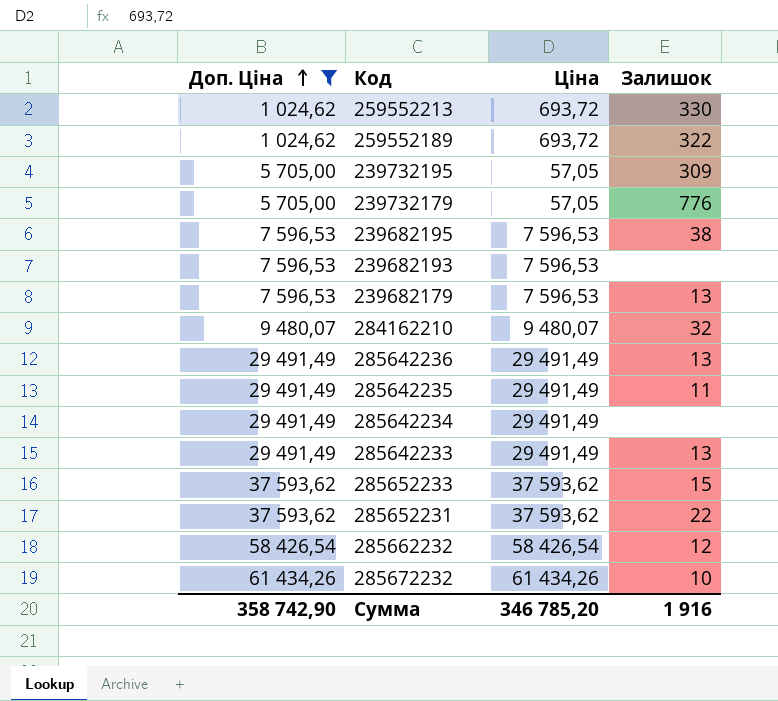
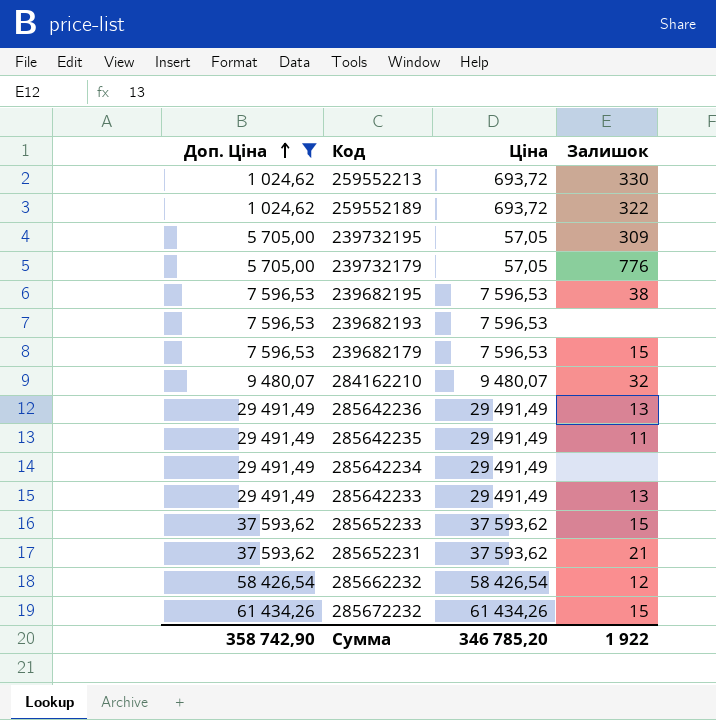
239682179 | Залишок: 13 -> 15
285652231 | Залишок: 22 -> 21
285672232 | Залишок: 10 -> 15
Сумма | Залишок: 1 916 -> 1 922

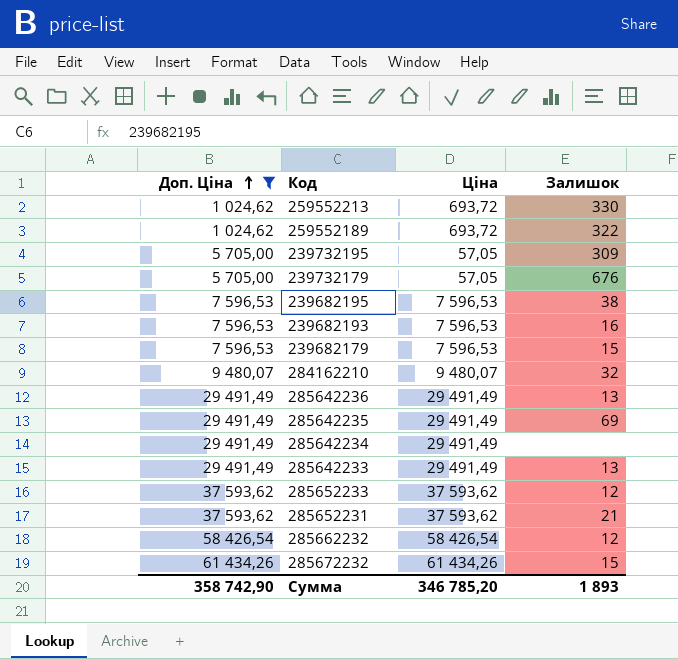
239732179 | Залишок: 776 -> 676
239682193 | Залишок: none -> 16
285642235 | Залишок: 11 -> 69
285652233 | Залишок: 15 -> 12
Сумма | Залишок: 1 922 -> 1 893

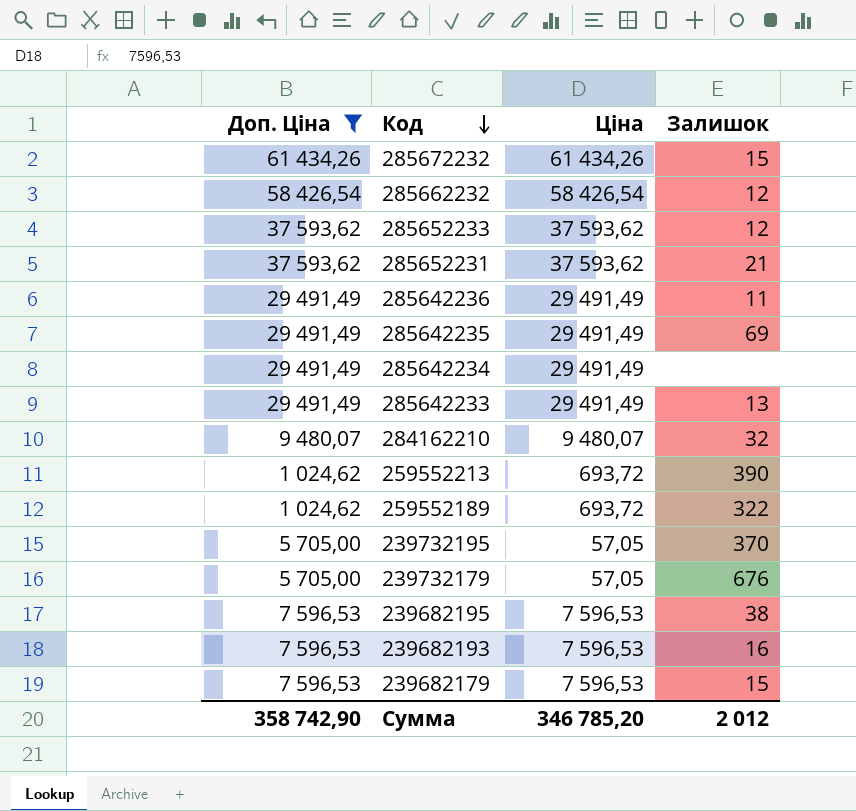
row order: Доп. Ціна ascending -> Код descending
285642236 | Залишок: 13 -> 11
259552213 | Залишок: 330 -> 390
239732195 | Залишок: 309 -> 370
Сумма | Залишок: 1 893 -> 2 012

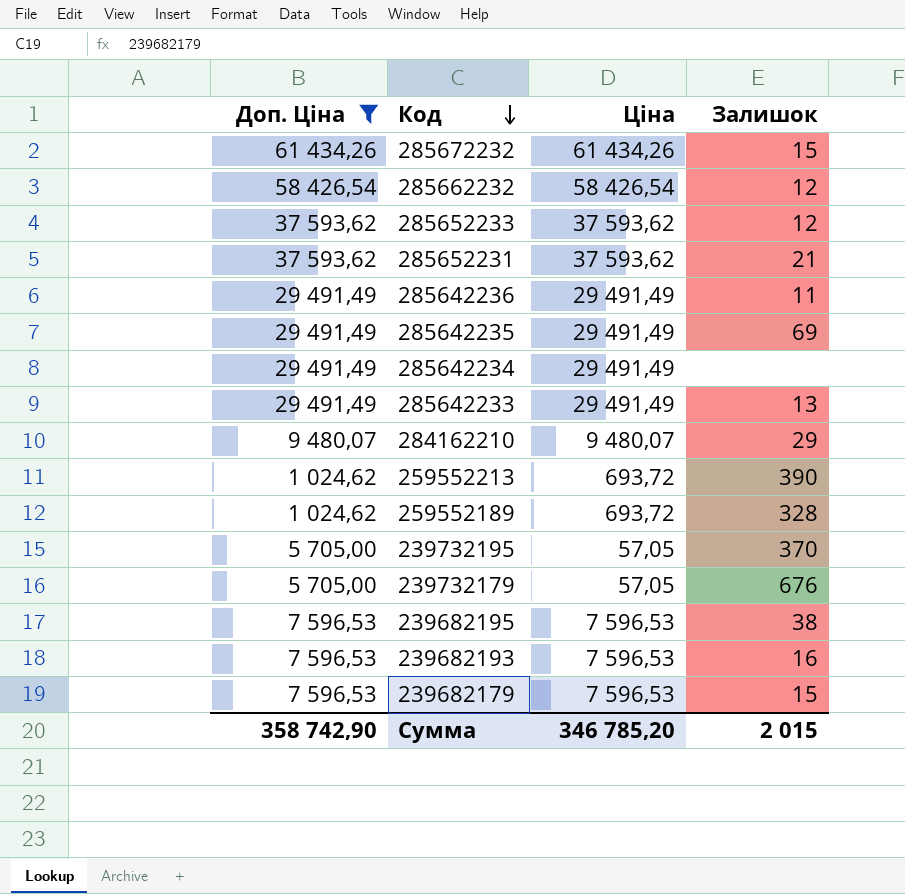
284162210 | Залишок: 32 -> 29
259552189 | Залишок: 322 -> 328
Сумма | Залишок: 2 012 -> 2 015

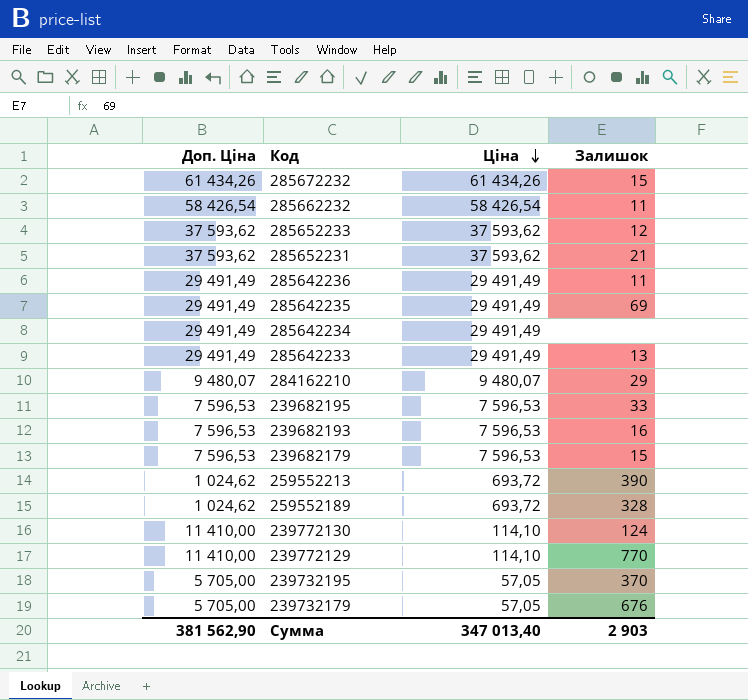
filter: Доп. Ціна != 11 410,00 -> none
row order: Код descending -> Ціна descending
285662232 | Залишок: 12 -> 11
239682195 | Залишок: 38 -> 33
Сумма | Доп. Ціна: 358 742,90 -> 381 562,90
Сумма | Ціна: 346 785,20 -> 347 013,40
Сумма | Залишок: 2 015 -> 2 903

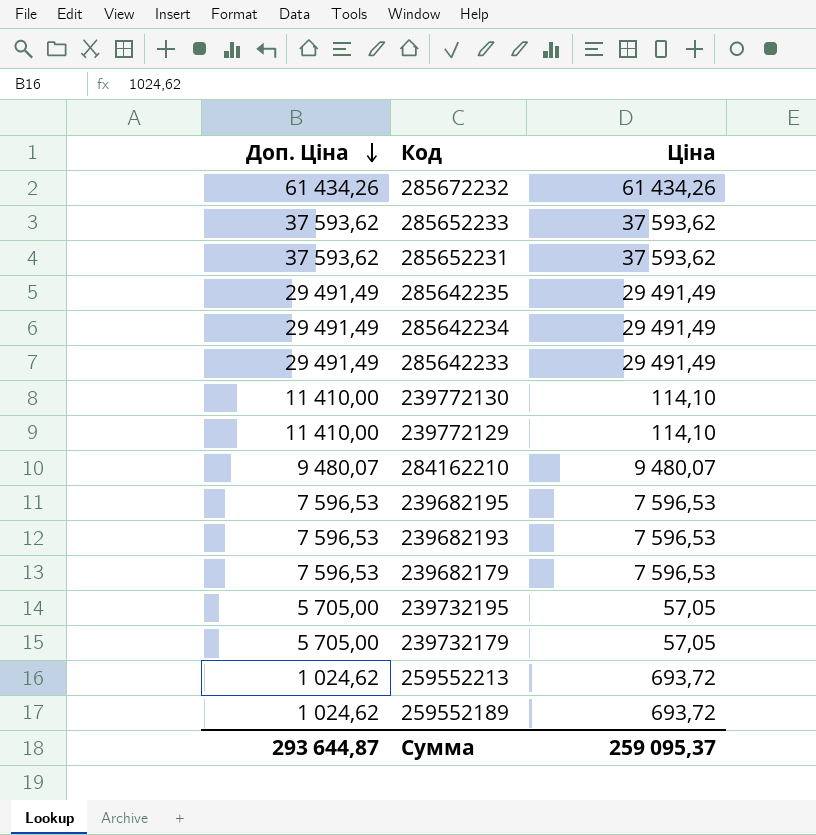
row order: Ціна descending -> Доп. Ціна descending
column Залишок | position: 4 -> none
row 285662232: 58 426,54 | 58 426,54 | 11 -> none
row 285642236: 29 491,49 | 29 491,49 | 11 -> none
Сумма | Доп. Ціна: 381 562,90 -> 293 644,87
Сумма | Ціна: 347 013,40 -> 259 095,37

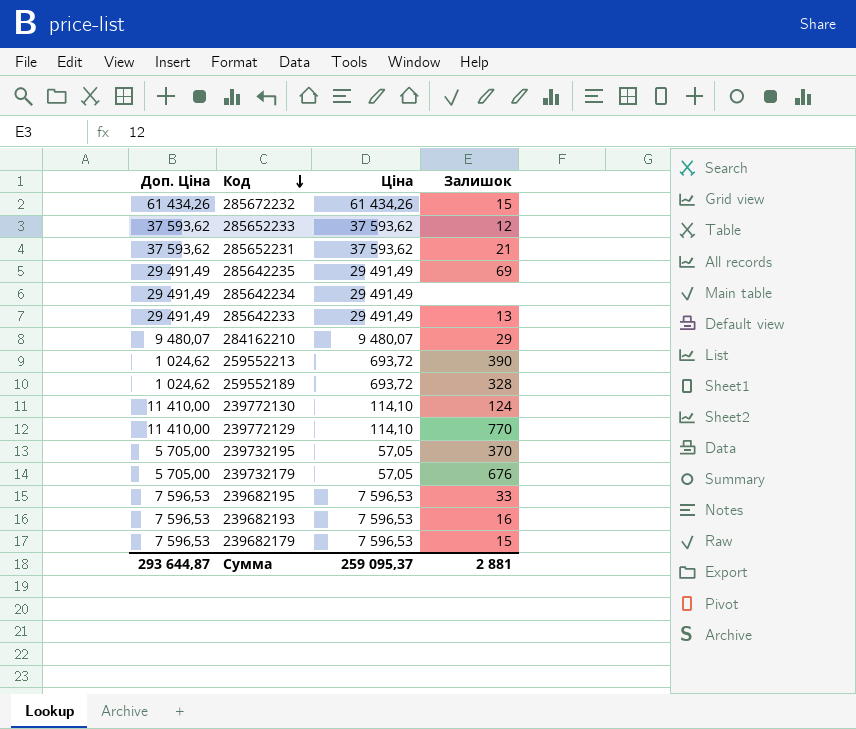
row order: Доп. Ціна descending -> Код descending
column Залишок | position: none -> 4

